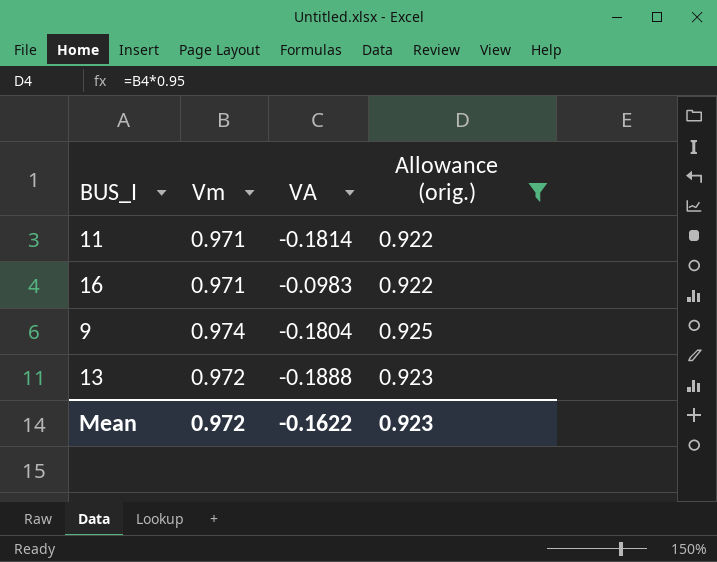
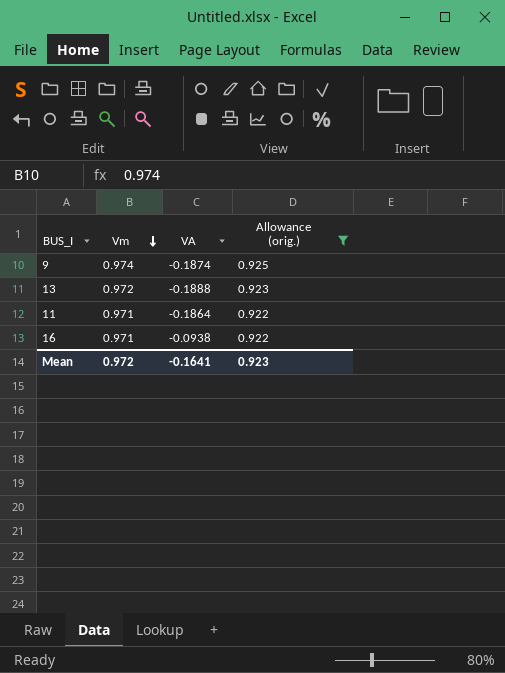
row order: none -> Vm descending
9 | VA: -0.1804 -> -0.1874
11 | VA: -0.1814 -> -0.1864
16 | VA: -0.0983 -> -0.0938
Mean | VA: -0.1622 -> -0.1641

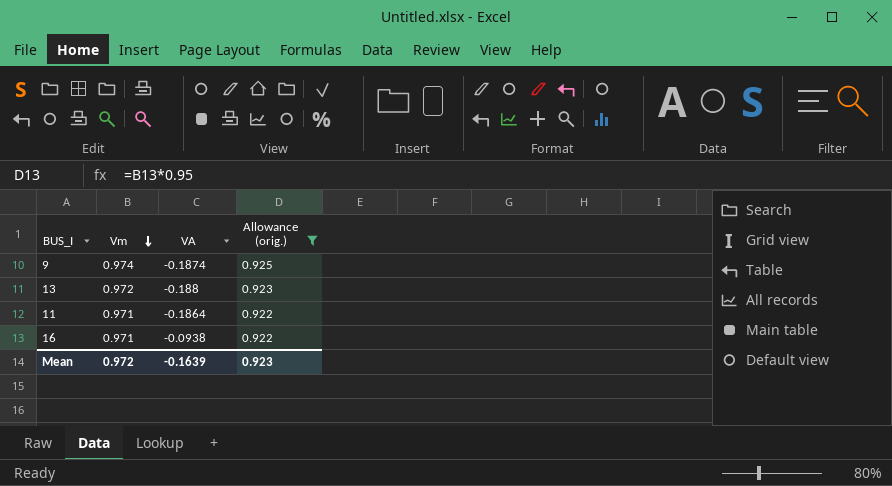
13 | VA: -0.1888 -> -0.188
Mean | VA: -0.1641 -> -0.1639

